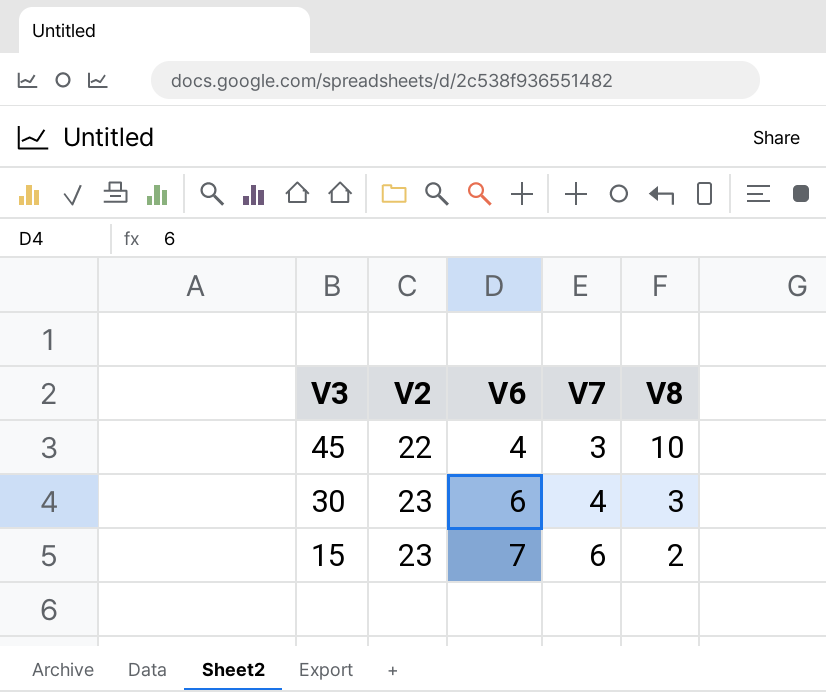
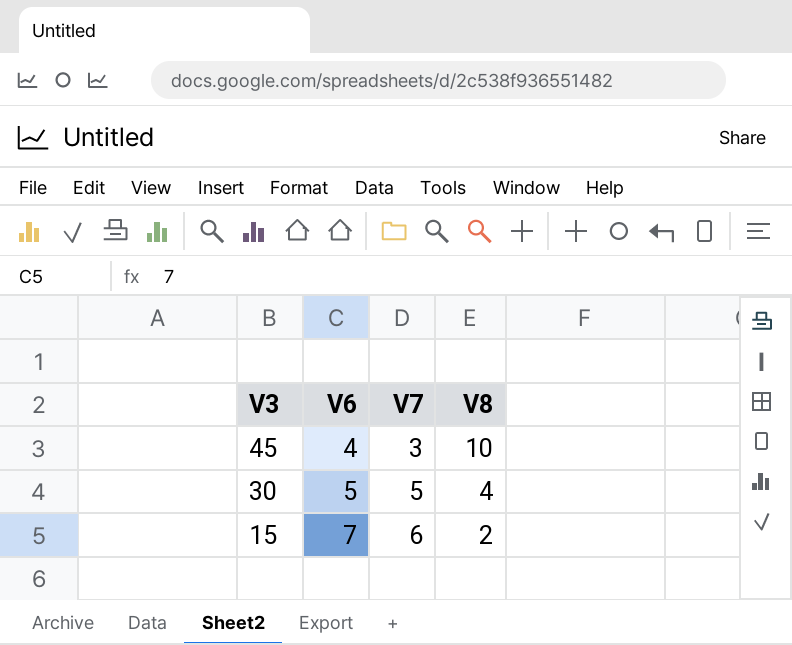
column V2 | position: 2 -> none
30 | V6: 6 -> 5
30 | V7: 4 -> 5
30 | V8: 3 -> 4

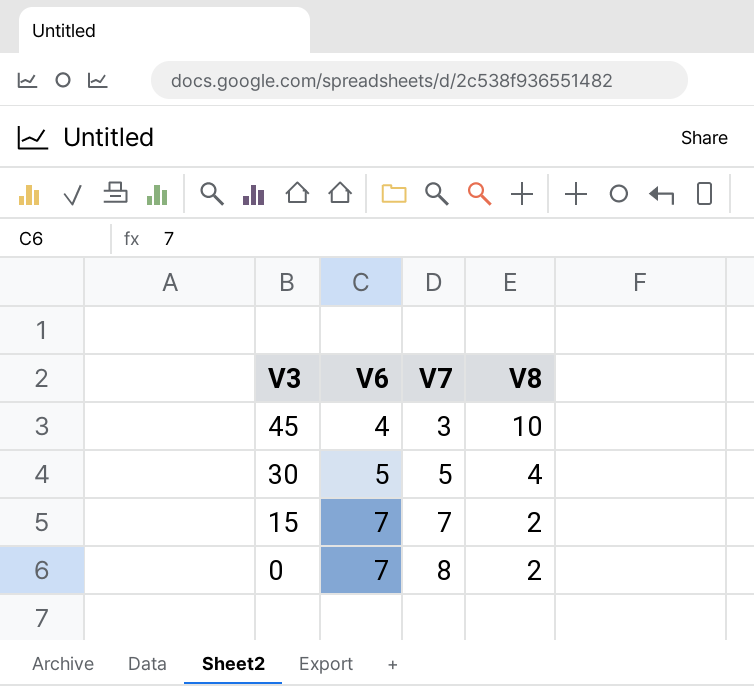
15 | V7: 6 -> 7
row 0: none -> 7 | 8 | 2

